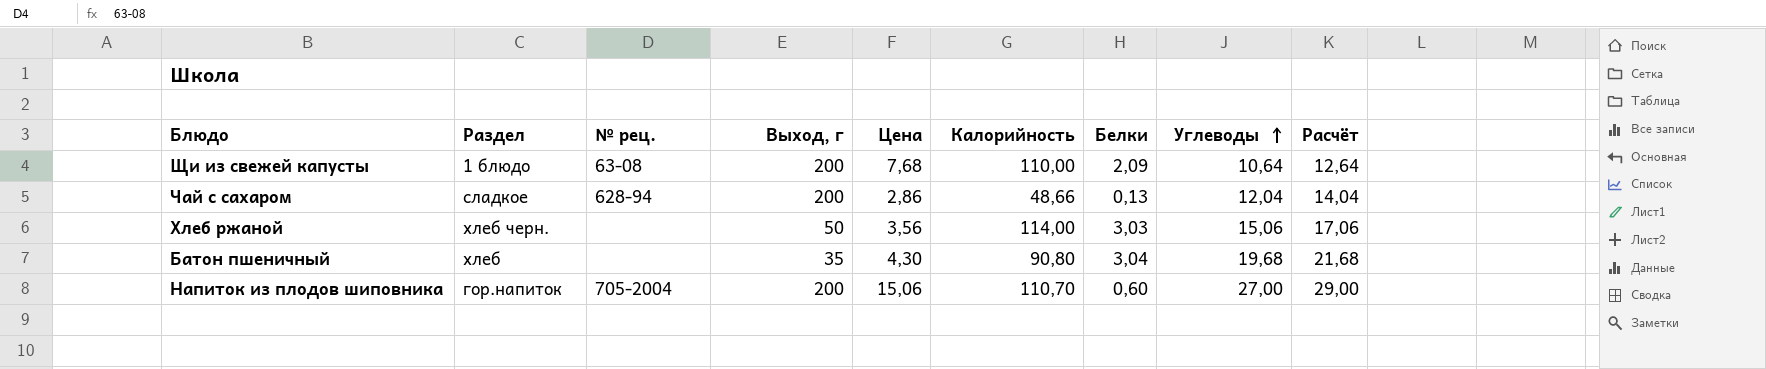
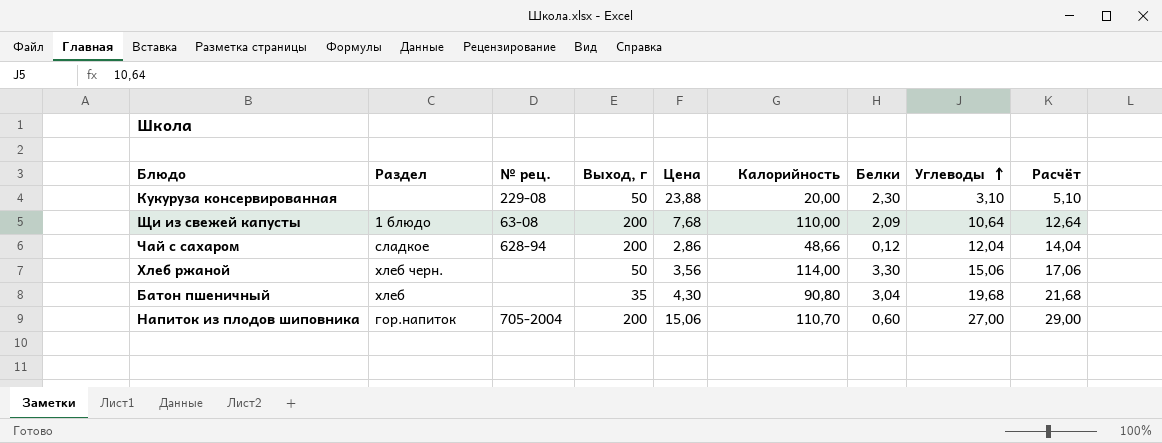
row Кукуруза консервированная: none -> none | 229-08 | 50 | 23,88 | 20,00 | 2,30 | 3,10 | 5,10
Чай с сахаром | Белки: 0,13 -> 0,12
Хлеб ржаной | Белки: 3,03 -> 3,30

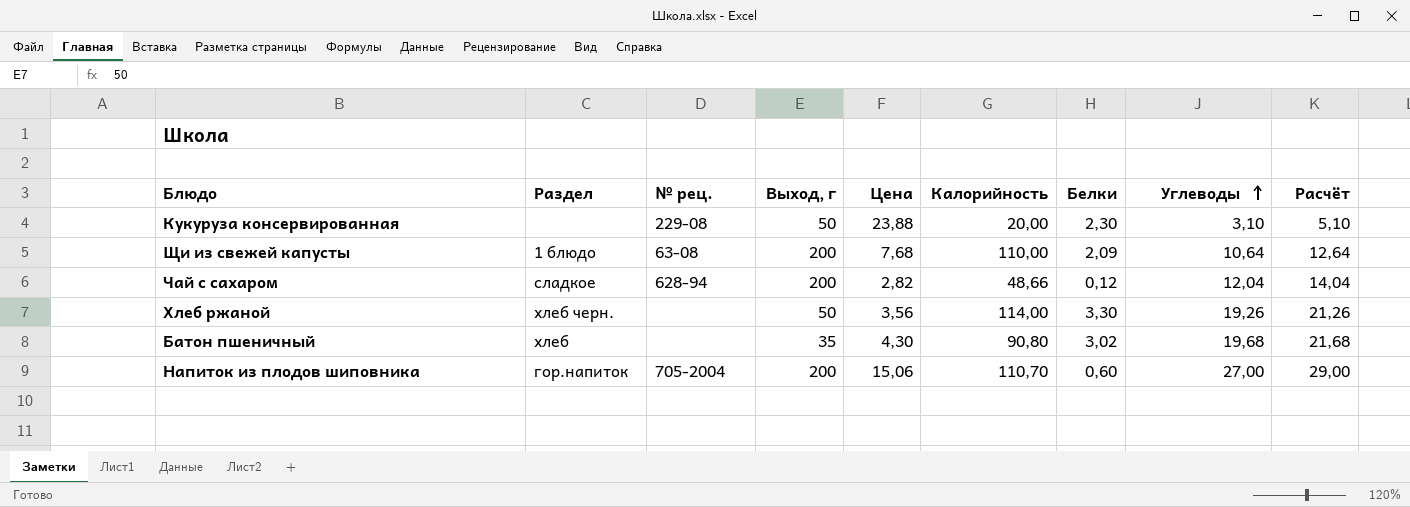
Чай с сахаром | Цена: 2,86 -> 2,82
Хлеб ржаной | Углеводы: 15,06 -> 19,26
Хлеб ржаной | Расчёт: 17,06 -> 21,26
Батон пшеничный | Белки: 3,04 -> 3,02

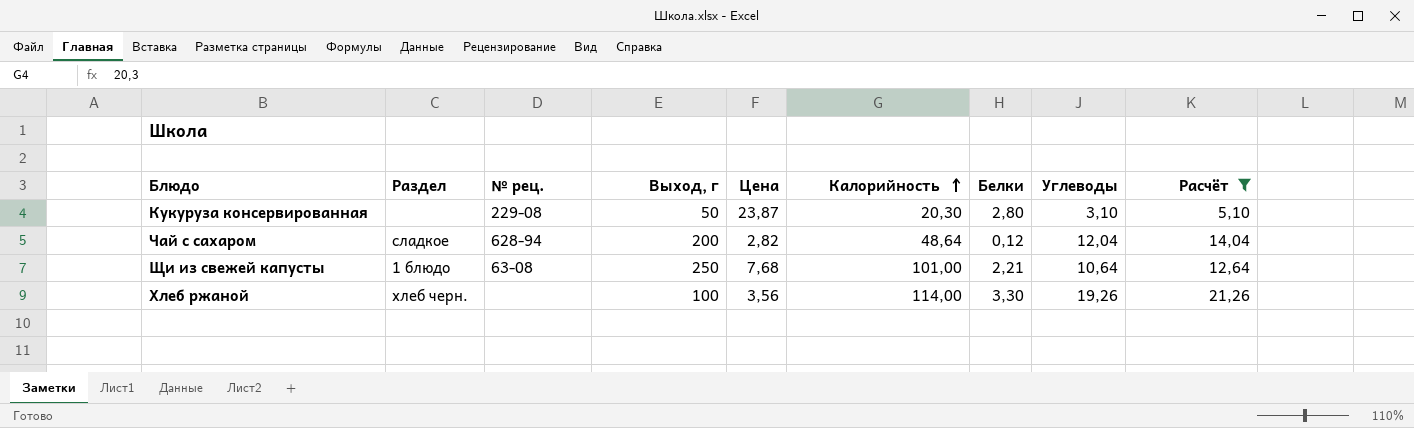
filter: none -> Расчёт <= 21,26
row order: Углеводы ascending -> Калорийность ascending
Кукуруза консервированная | Цена: 23,88 -> 23,87
Кукуруза консервированная | Калорийность: 20,00 -> 20,30
Кукуруза консервированная | Белки: 2,30 -> 2,80
Чай с сахаром | Калорийность: 48,66 -> 48,64
Щи из свежей капусты | Выход, г: 200 -> 250
Щи из свежей капусты | Калорийность: 110,00 -> 101,00
Щи из свежей капусты | Белки: 2,09 -> 2,21
Хлеб ржаной | Выход, г: 50 -> 100

